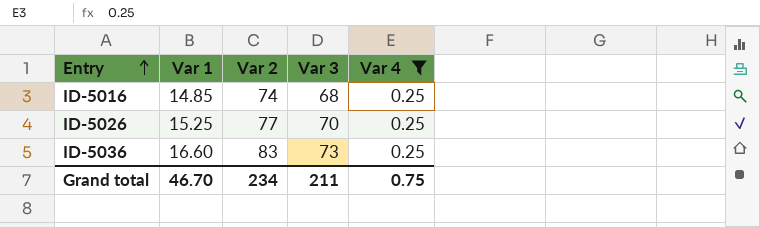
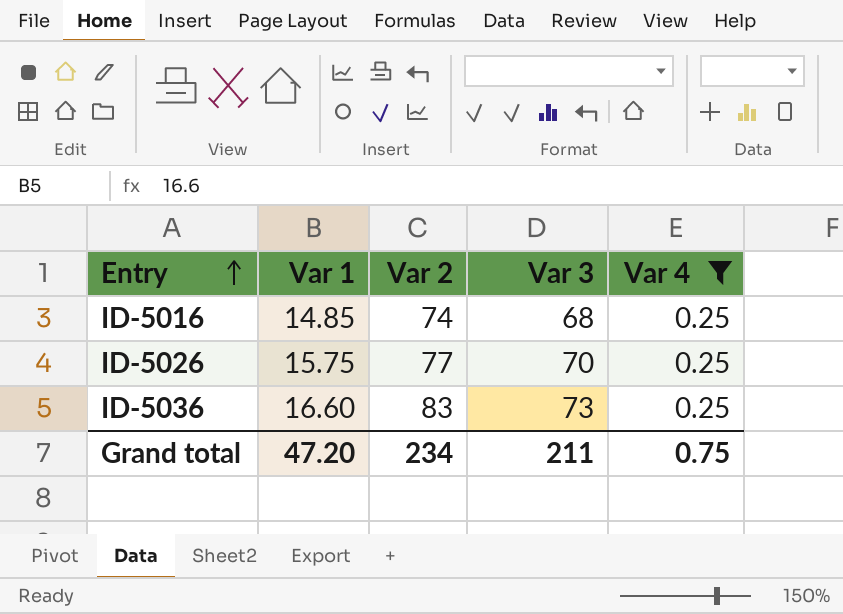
ID-5026 | Var 1: 15.25 -> 15.75
Grand total | Var 1: 46.70 -> 47.20

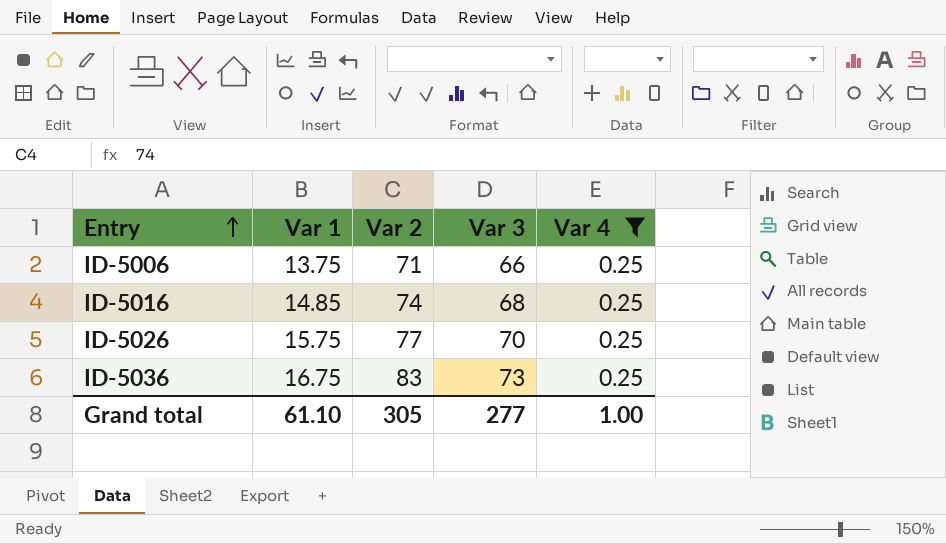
row ID-5006: none -> 13.75 | 71 | 66 | 0.25
ID-5036 | Var 1: 16.60 -> 16.75
Grand total | Var 1: 47.20 -> 61.10
Grand total | Var 2: 234 -> 305
Grand total | Var 3: 211 -> 277
Grand total | Var 4: 0.75 -> 1.00

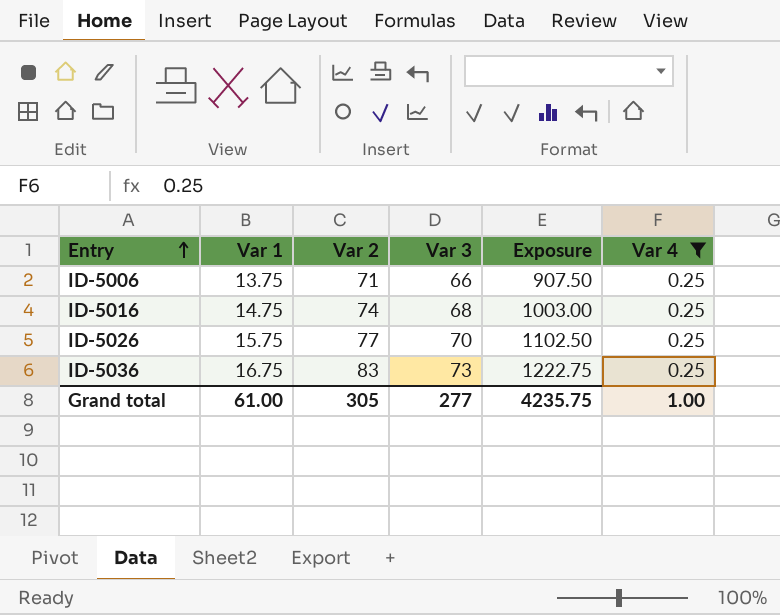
column Exposure | formula: none -> [Var 1] * [Var 3]
ID-5016 | Var 1: 14.85 -> 14.75
Grand total | Var 1: 61.10 -> 61.00

